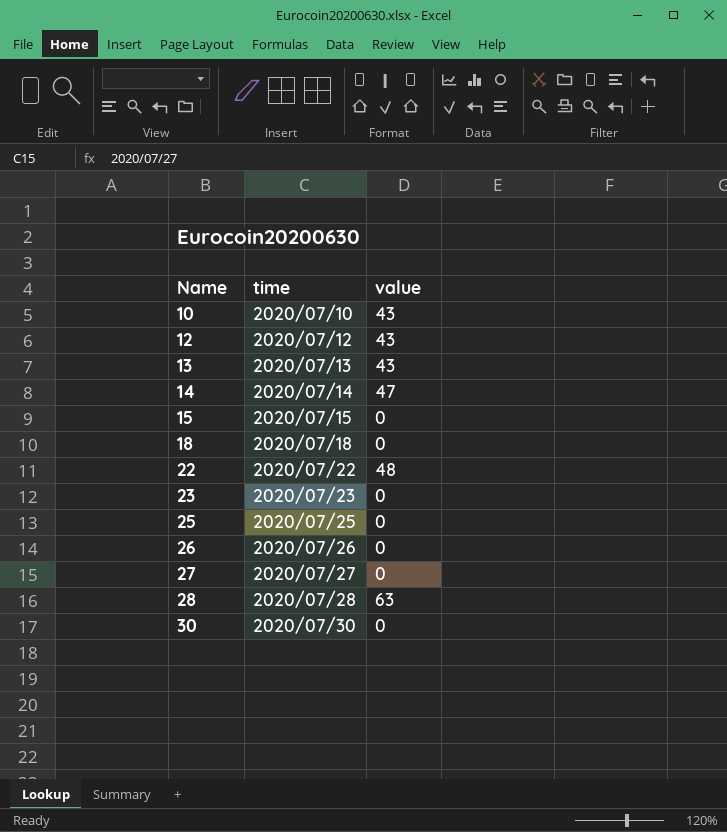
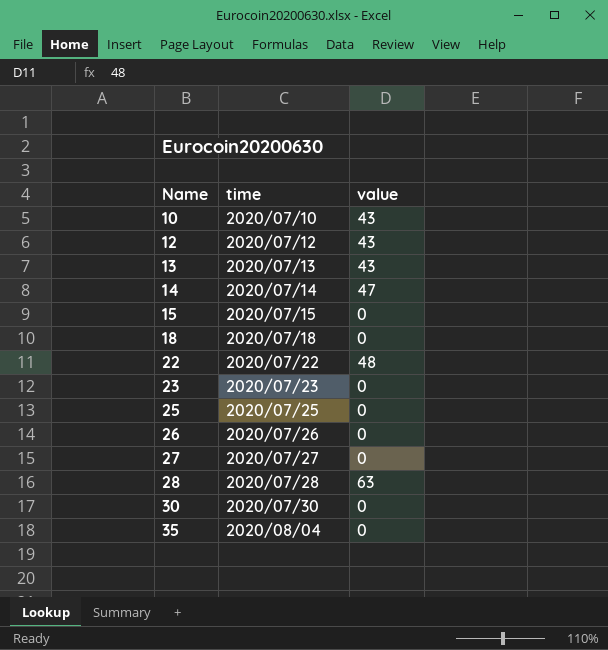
row 35: none -> 2020/08/04 | 0

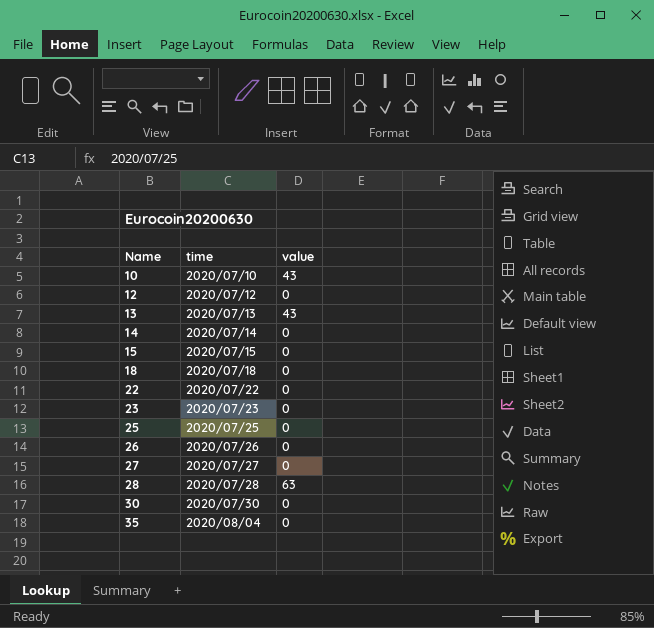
12 | value: 43 -> 0
14 | value: 47 -> 0
22 | value: 48 -> 0

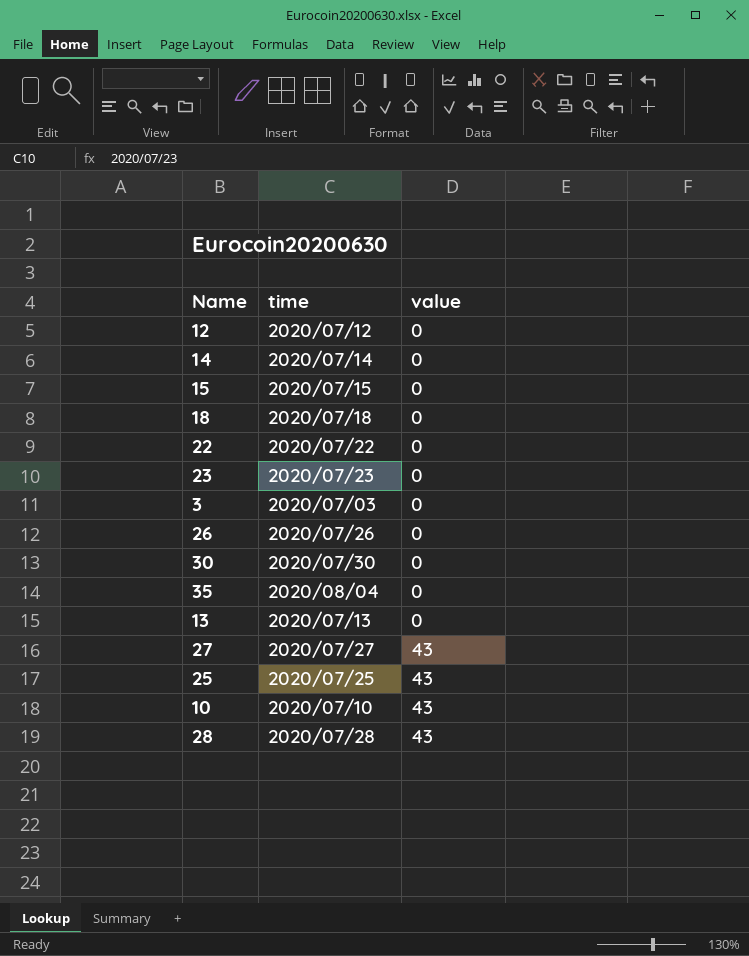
row order: Name ascending -> value ascending
row 3: none -> 2020/07/03 | 0
13 | value: 43 -> 0
27 | value: 0 -> 43
25 | value: 0 -> 43
28 | value: 63 -> 43

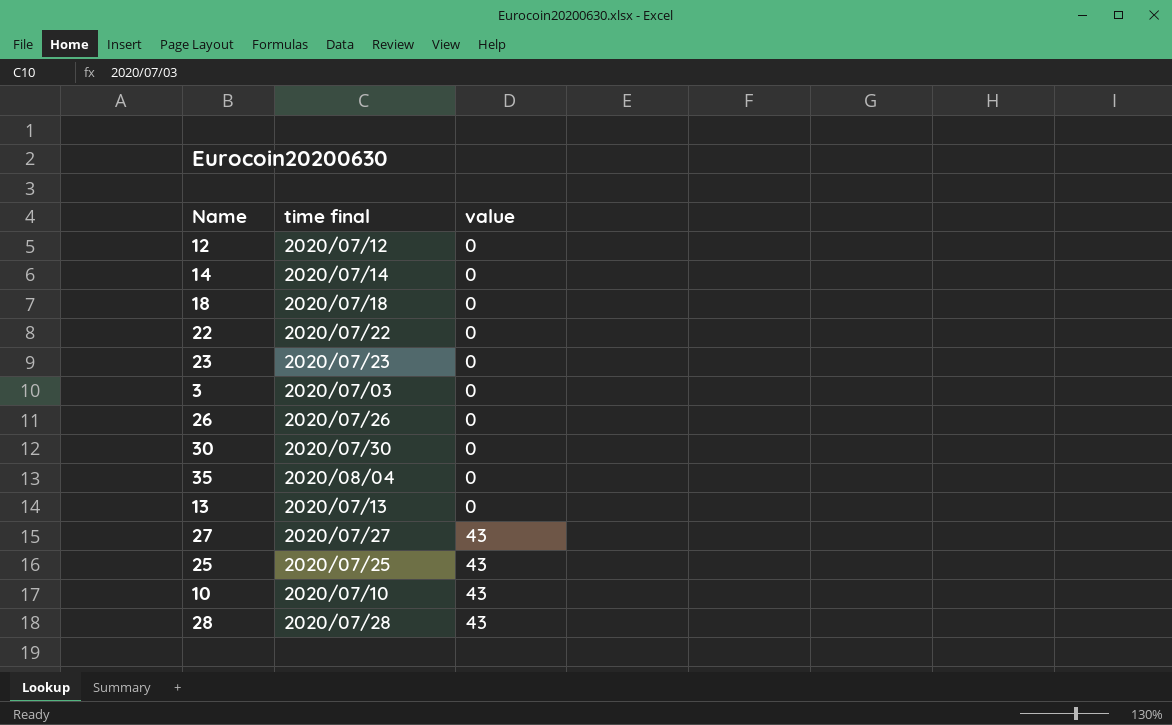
column name: time -> time final
row 15: 2020/07/15 | 0 -> none

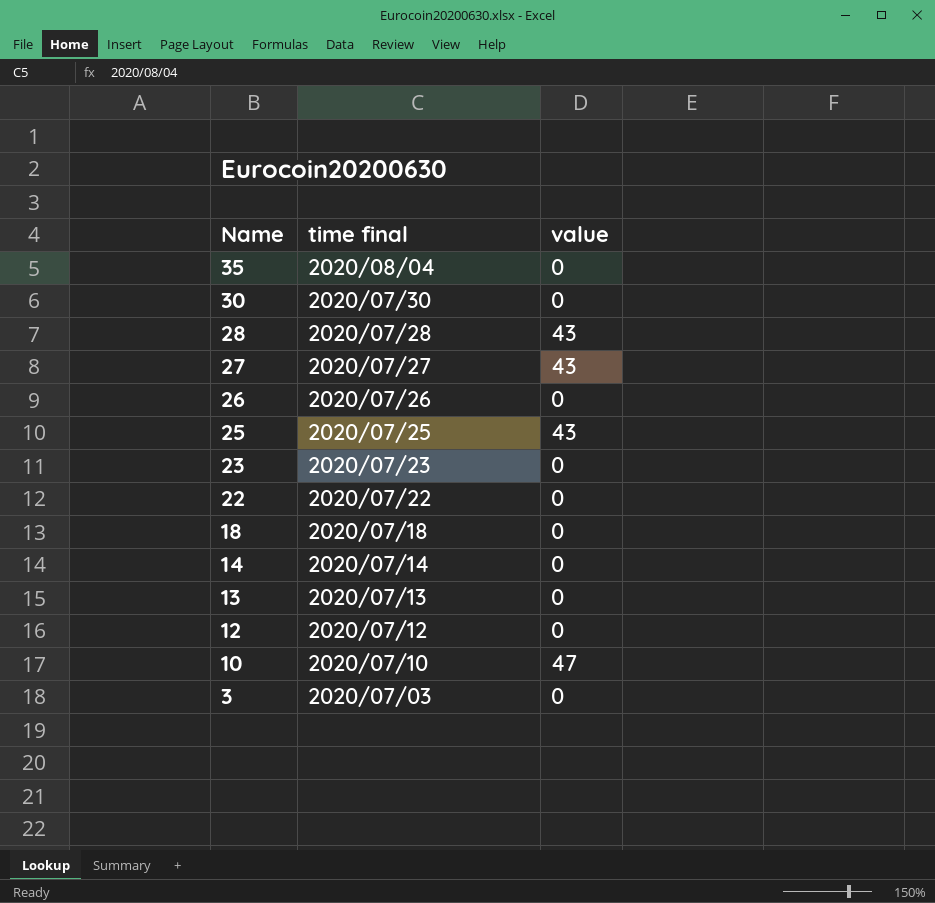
row order: value ascending -> Name descending
10 | value: 43 -> 47

